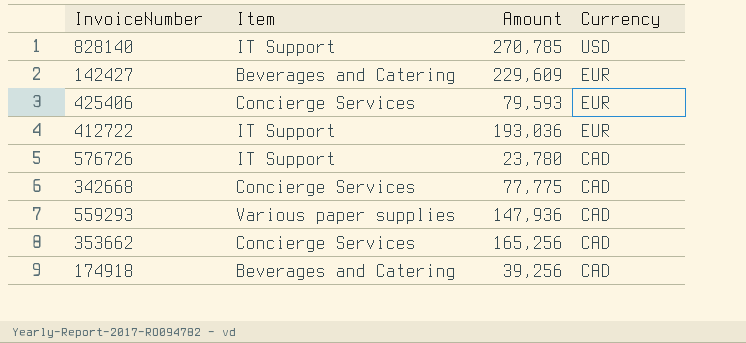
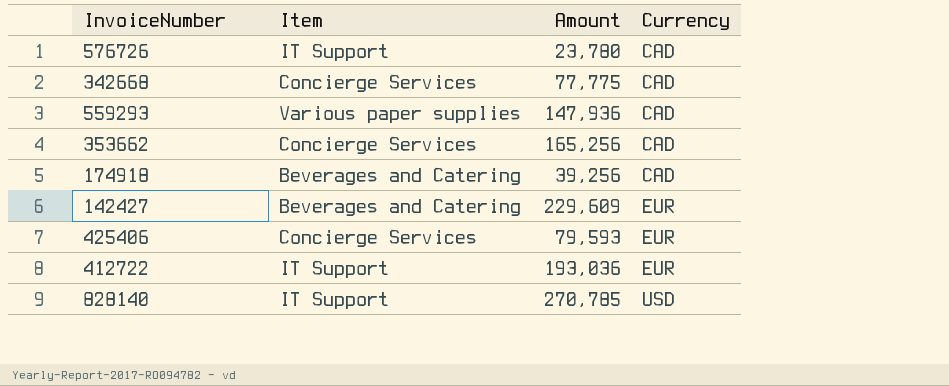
row order: Currency descending -> Currency ascending

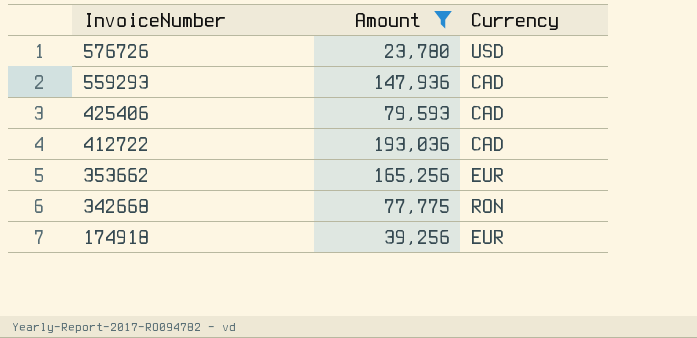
filter: none -> Amount <= 193,036
row order: Currency ascending -> InvoiceNumber descending
column Item | position: 2 -> none
576726 | Currency: CAD -> USD
425406 | Currency: EUR -> CAD
412722 | Currency: EUR -> CAD
353662 | Currency: CAD -> EUR
342668 | Currency: CAD -> RON
174918 | Currency: CAD -> EUR

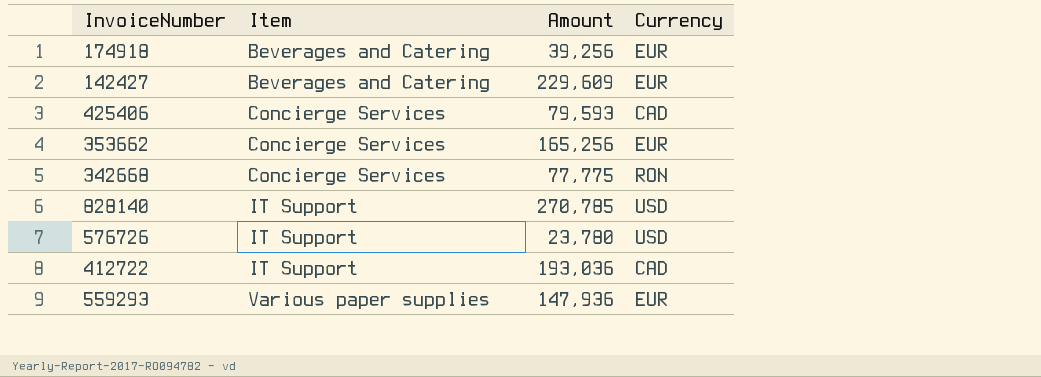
filter: Amount <= 193,036 -> none
row order: InvoiceNumber descending -> Item ascending
column Item | position: none -> 2
559293 | Currency: CAD -> EUR

